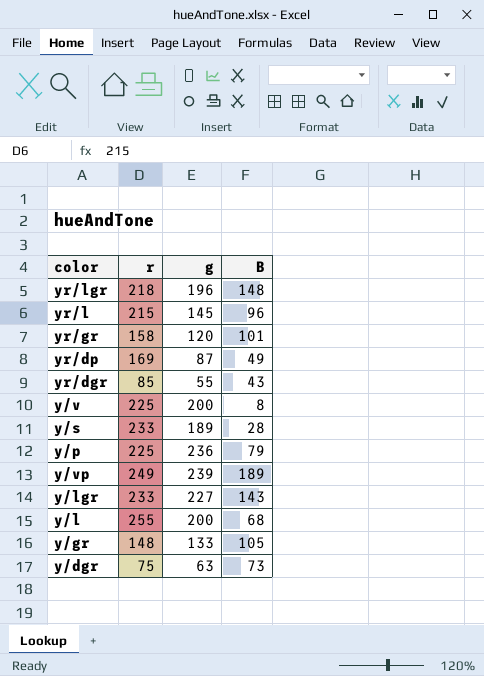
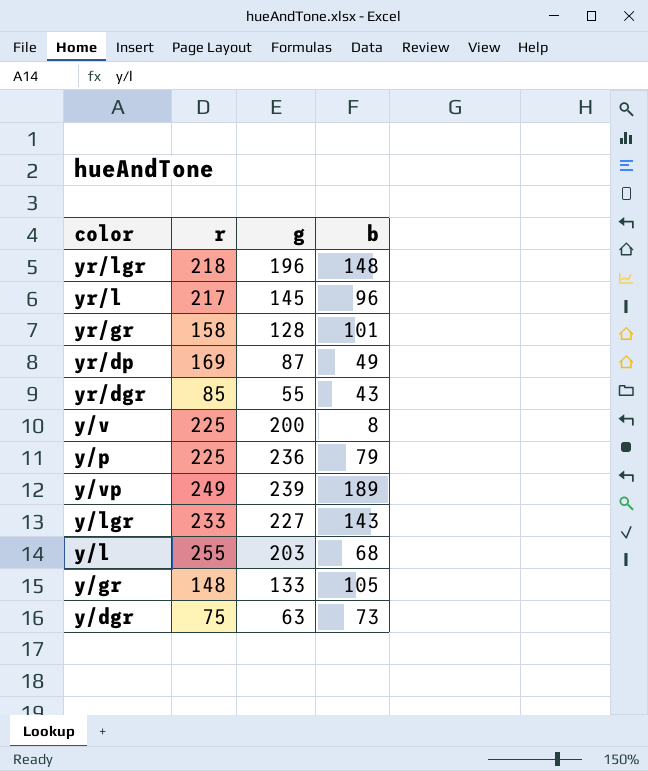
column name: B -> b
row y/s: 233 | 189 | 28 -> none
yr/l | r: 215 -> 217
yr/gr | g: 120 -> 128
y/l | g: 200 -> 203

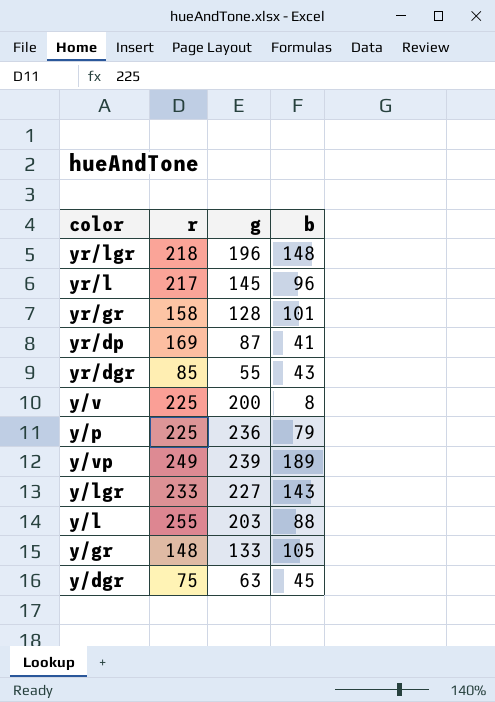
yr/dp | b: 49 -> 41
y/l | b: 68 -> 88
y/dgr | b: 73 -> 45

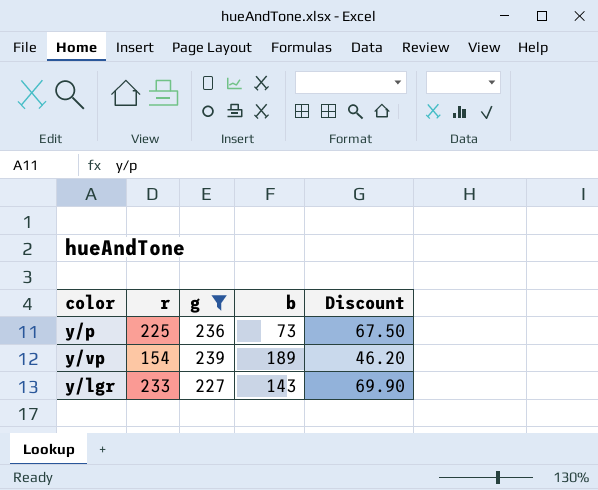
filter: none -> g >= 227
column Discount | formula: none -> [r] * 0.3
y/p | b: 79 -> 73
y/vp | r: 249 -> 154

